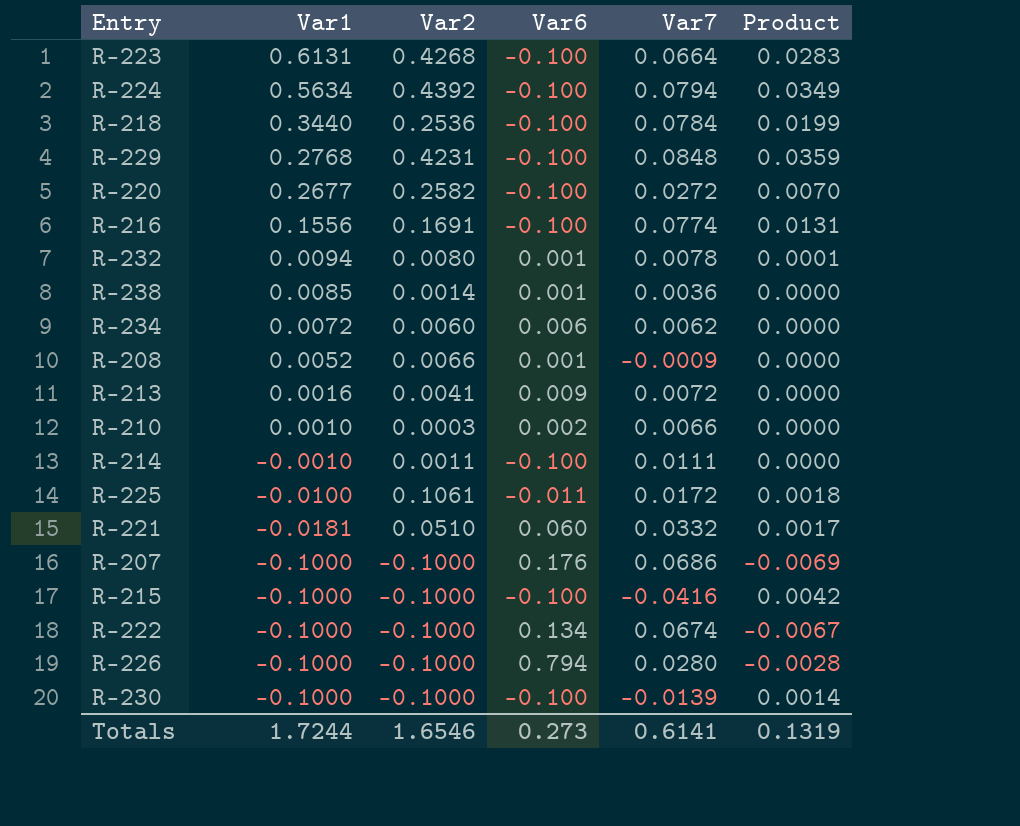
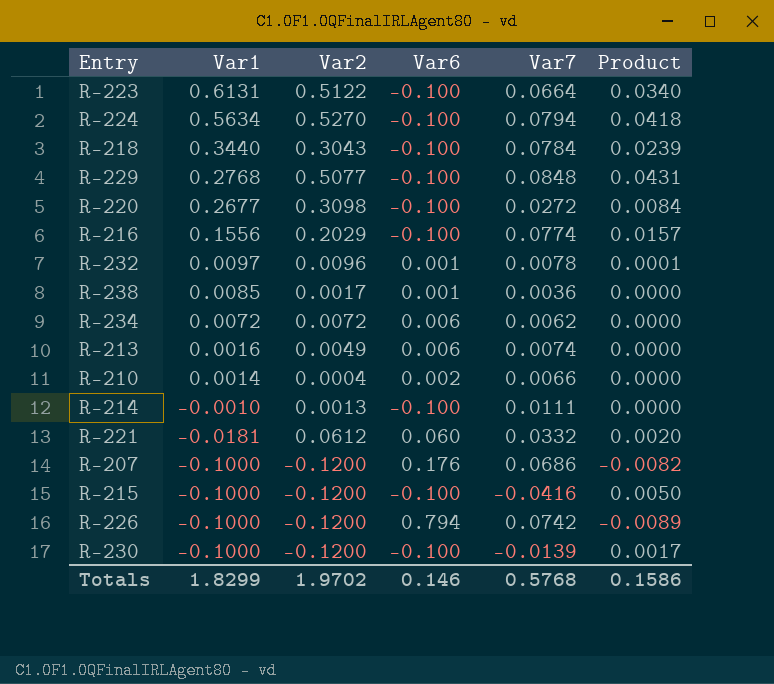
row R-208: 0.0052 | 0.0066 | 0.001 | -0.0009 | 0.0000 -> none
row R-225: -0.0100 | 0.1061 | -0.011 | 0.0172 | 0.0018 -> none
row R-222: -0.1000 | -0.1000 | 0.134 | 0.0674 | -0.0067 -> none
R-223 | Var2: 0.4268 -> 0.5122
R-223 | Product: 0.0283 -> 0.0340
R-224 | Var2: 0.4392 -> 0.5270
R-224 | Product: 0.0349 -> 0.0418
R-218 | Var2: 0.2536 -> 0.3043
R-218 | Product: 0.0199 -> 0.0239
R-229 | Var2: 0.4231 -> 0.5077
R-229 | Product: 0.0359 -> 0.0431
R-220 | Var2: 0.2582 -> 0.3098
R-220 | Product: 0.0070 -> 0.0084
R-216 | Var2: 0.1691 -> 0.2029
R-216 | Product: 0.0131 -> 0.0157
R-232 | Var1: 0.0094 -> 0.0097
R-232 | Var2: 0.0080 -> 0.0096
R-238 | Var2: 0.0014 -> 0.0017
R-234 | Var2: 0.0060 -> 0.0072
R-213 | Var2: 0.0041 -> 0.0049
R-213 | Var6: 0.009 -> 0.006
R-213 | Var7: 0.0072 -> 0.0074
R-210 | Var1: 0.0010 -> 0.0014
R-210 | Var2: 0.0003 -> 0.0004
R-214 | Var2: 0.0011 -> 0.0013
R-221 | Var2: 0.0510 -> 0.0612
R-221 | Product: 0.0017 -> 0.0020
R-207 | Var2: -0.1000 -> -0.1200
R-207 | Product: -0.0069 -> -0.0082
R-215 | Var2: -0.1000 -> -0.1200
R-215 | Product: 0.0042 -> 0.0050
R-226 | Var2: -0.1000 -> -0.1200
R-226 | Var7: 0.0280 -> 0.0742
R-226 | Product: -0.0028 -> -0.0089
R-230 | Var2: -0.1000 -> -0.1200
R-230 | Product: 0.0014 -> 0.0017
Totals | Var1: 1.7244 -> 1.8299
Totals | Var2: 1.6546 -> 1.9702
Totals | Var6: 0.273 -> 0.146
Totals | Var7: 0.6141 -> 0.5768
Totals | Product: 0.1319 -> 0.1586

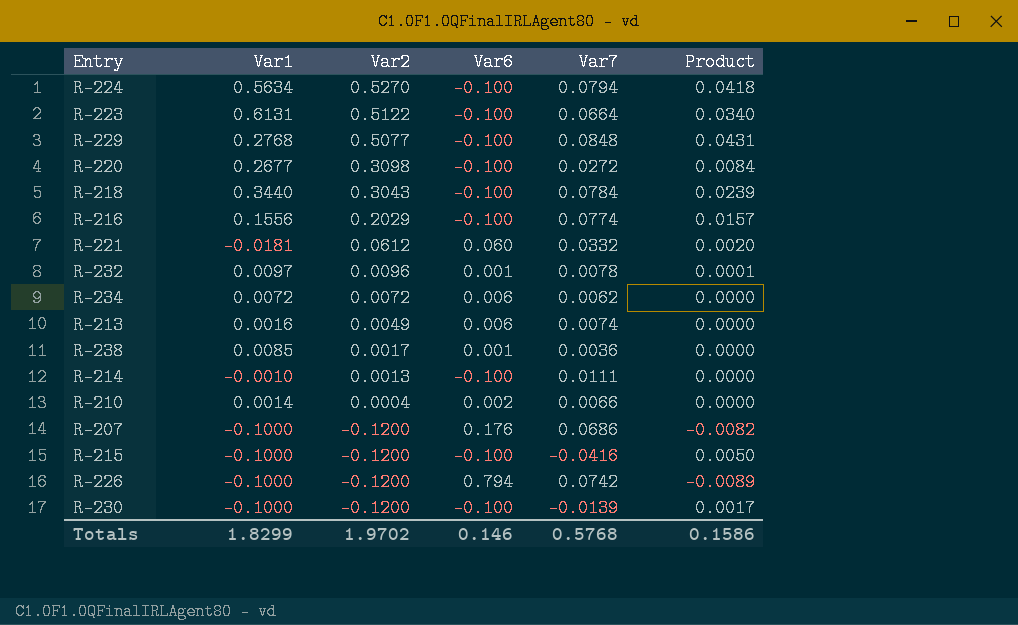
row order: Var1 descending -> Var2 descending

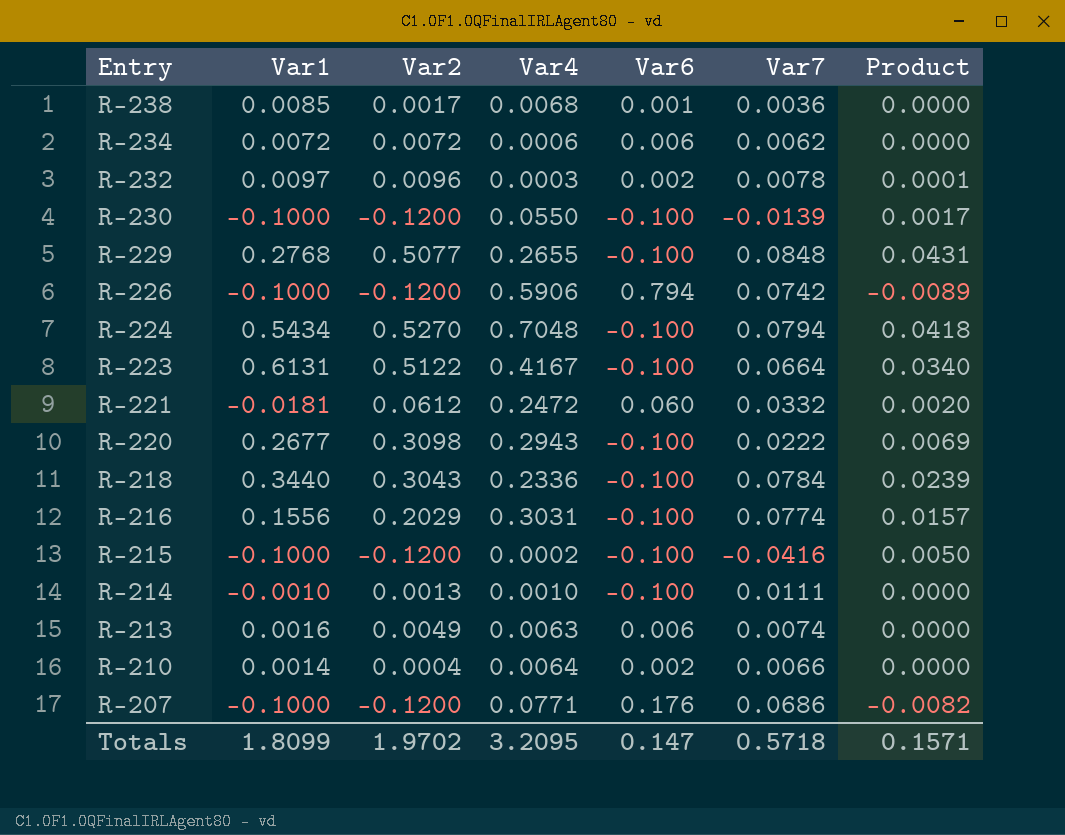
row order: Var2 descending -> Entry descending
column Var4 | position: none -> 4
R-232 | Var6: 0.001 -> 0.002
R-224 | Var1: 0.5634 -> 0.5434
R-220 | Var7: 0.0272 -> 0.0222
R-220 | Product: 0.0084 -> 0.0069
Totals | Var1: 1.8299 -> 1.8099
Totals | Var6: 0.146 -> 0.147
Totals | Var7: 0.5768 -> 0.5718
Totals | Product: 0.1586 -> 0.1571

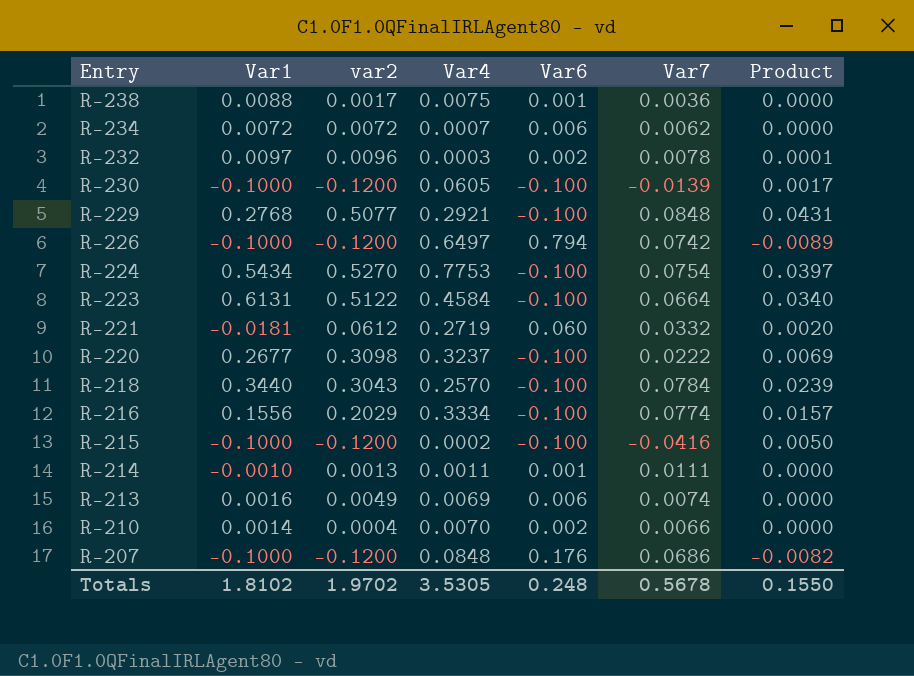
column name: Var2 -> var2
R-238 | Var1: 0.0085 -> 0.0088
R-238 | Var4: 0.0068 -> 0.0075
R-234 | Var4: 0.0006 -> 0.0007
R-230 | Var4: 0.0550 -> 0.0605
R-229 | Var4: 0.2655 -> 0.2921
R-226 | Var4: 0.5906 -> 0.6497
R-224 | Var4: 0.7048 -> 0.7753
R-224 | Var7: 0.0794 -> 0.0754
R-224 | Product: 0.0418 -> 0.0397
R-223 | Var4: 0.4167 -> 0.4584
R-221 | Var4: 0.2472 -> 0.2719
R-220 | Var4: 0.2943 -> 0.3237
R-218 | Var4: 0.2336 -> 0.2570
R-216 | Var4: 0.3031 -> 0.3334
R-214 | Var4: 0.0010 -> 0.0011
R-214 | Var6: -0.100 -> 0.001
R-213 | Var4: 0.0063 -> 0.0069
R-210 | Var4: 0.0064 -> 0.0070
R-207 | Var4: 0.0771 -> 0.0848
Totals | Var1: 1.8099 -> 1.8102
Totals | Var4: 3.2095 -> 3.5305
Totals | Var6: 0.147 -> 0.248
Totals | Var7: 0.5718 -> 0.5678
Totals | Product: 0.1571 -> 0.1550

